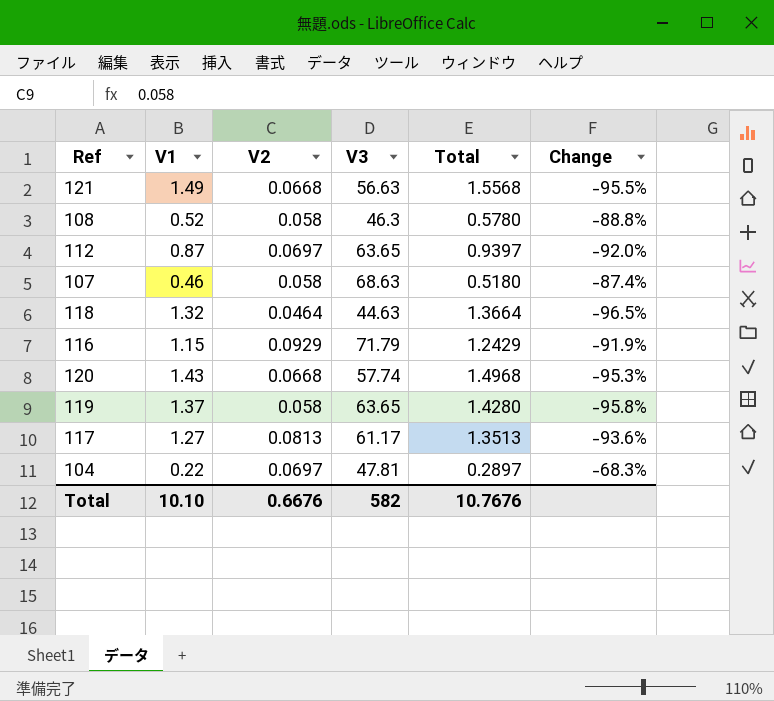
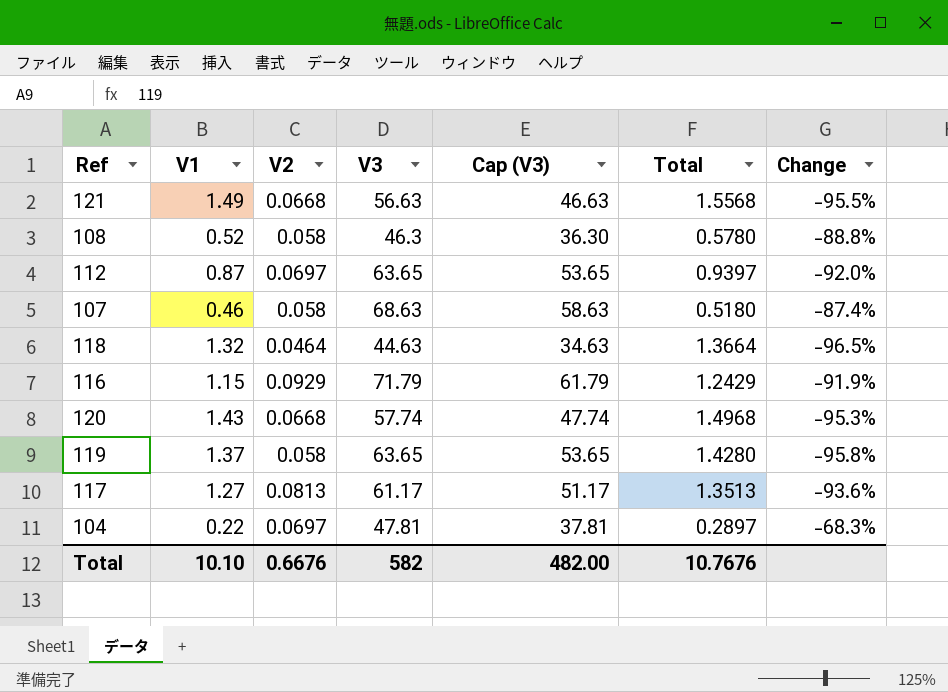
column Cap (V3) | formula: none -> [V3] - 10

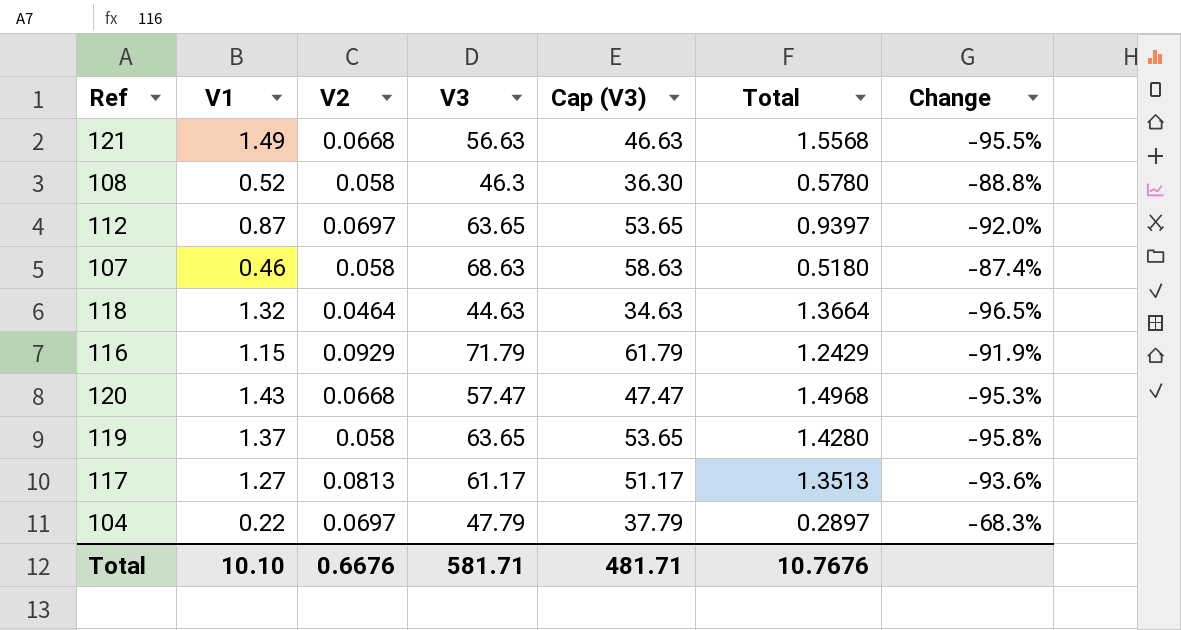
120 | V3: 57.74 -> 57.47
120 | Cap (V3): 47.74 -> 47.47
104 | V3: 47.81 -> 47.79
104 | Cap (V3): 37.81 -> 37.79
Total | V3: 582 -> 581.71
Total | Cap (V3): 482.00 -> 481.71

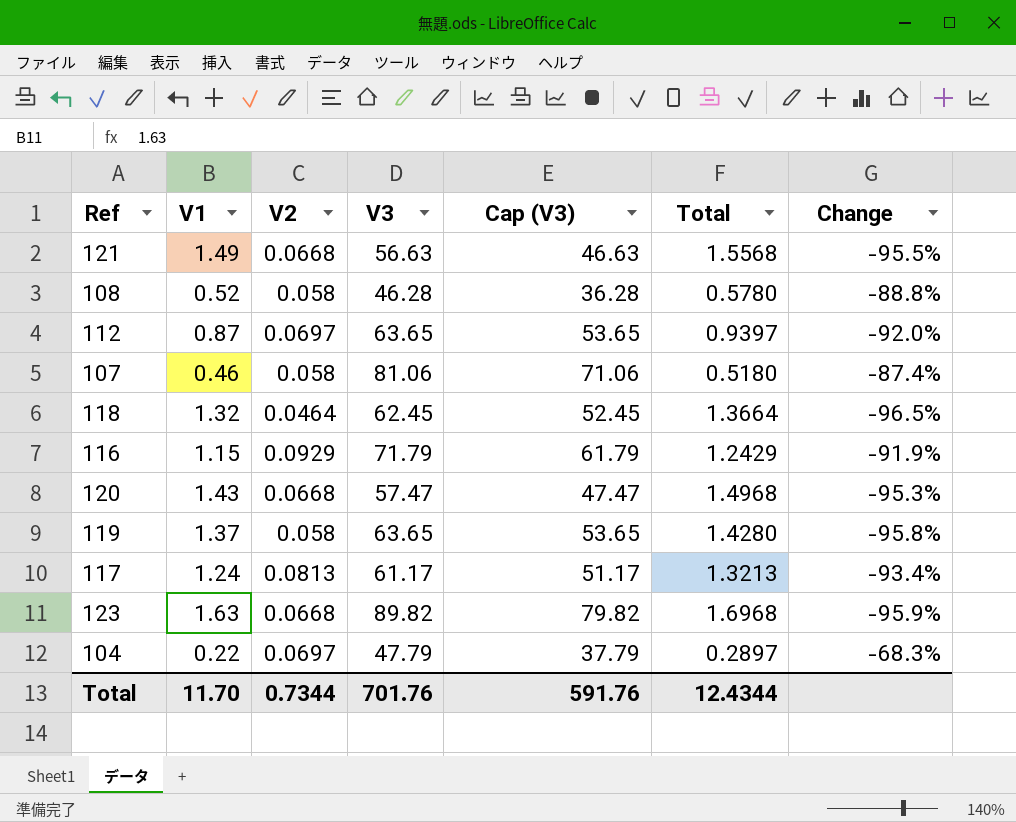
108 | V3: 46.3 -> 46.28
108 | Cap (V3): 36.30 -> 36.28
107 | V3: 68.63 -> 81.06
107 | Cap (V3): 58.63 -> 71.06
118 | V3: 44.63 -> 62.45
118 | Cap (V3): 34.63 -> 52.45
117 | V1: 1.27 -> 1.24
117 | Total: 1.3513 -> 1.3213
117 | Change: -93.6% -> -93.4%
row 123: none -> 1.63 | 0.0668 | 89.82 | 79.82 | 1.6968 | -95.9%
Total | V1: 10.10 -> 11.70
Total | V2: 0.6676 -> 0.7344
Total | V3: 581.71 -> 701.76
Total | Cap (V3): 481.71 -> 591.76
Total | Total: 10.7676 -> 12.4344

